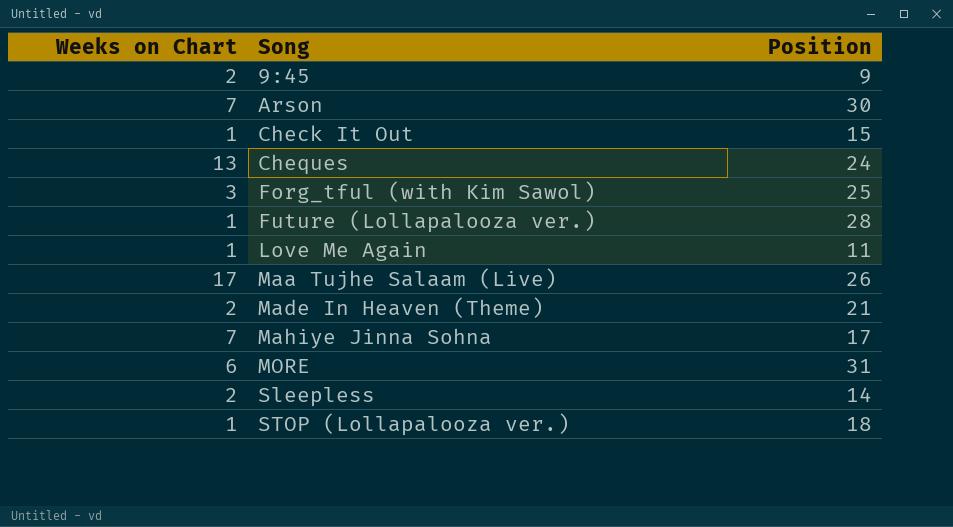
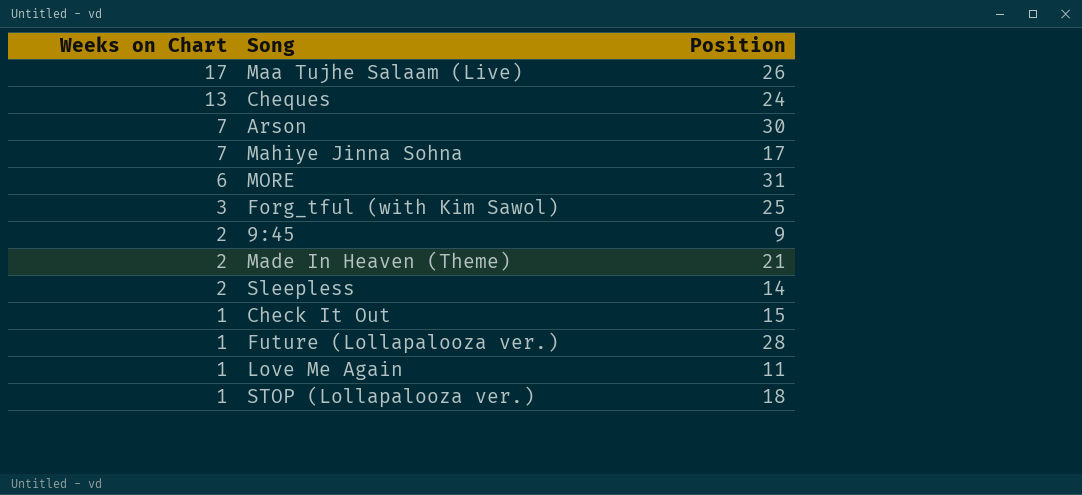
row order: Song ascending -> Weeks on Chart descending

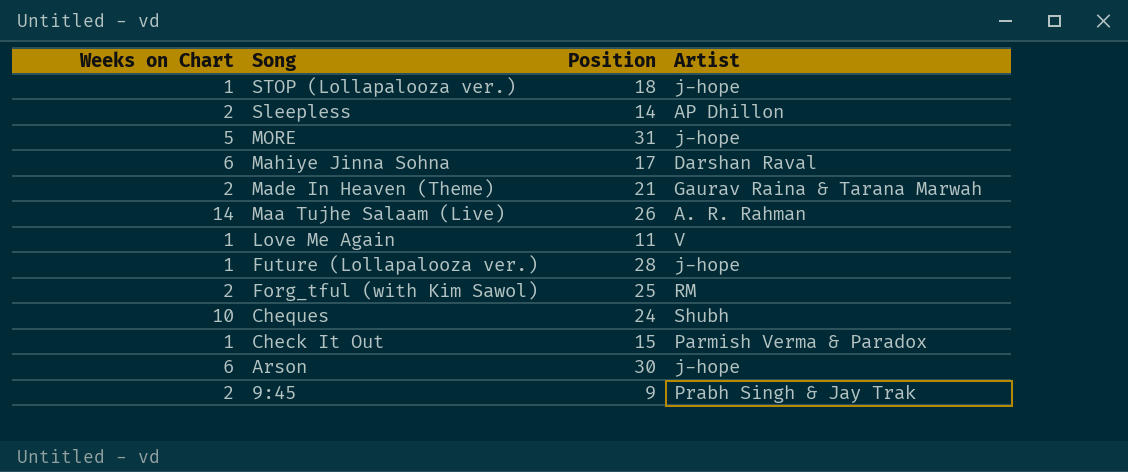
row order: Weeks on Chart descending -> Song descending
column Artist | position: none -> 4
MORE | Weeks on Chart: 6 -> 5
Mahiye Jinna Sohna | Weeks on Chart: 7 -> 6
Maa Tujhe Salaam (Live) | Weeks on Chart: 17 -> 14
Forg_tful (with Kim Sawol) | Weeks on Chart: 3 -> 2
Cheques | Weeks on Chart: 13 -> 10
Arson | Weeks on Chart: 7 -> 6

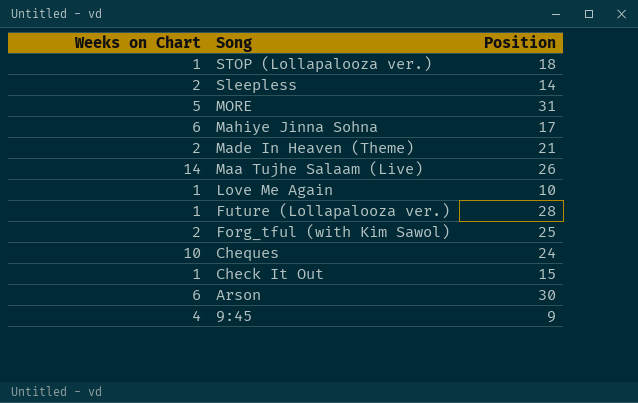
column Artist | position: 4 -> none
Love Me Again | Position: 11 -> 10
9:45 | Weeks on Chart: 2 -> 4

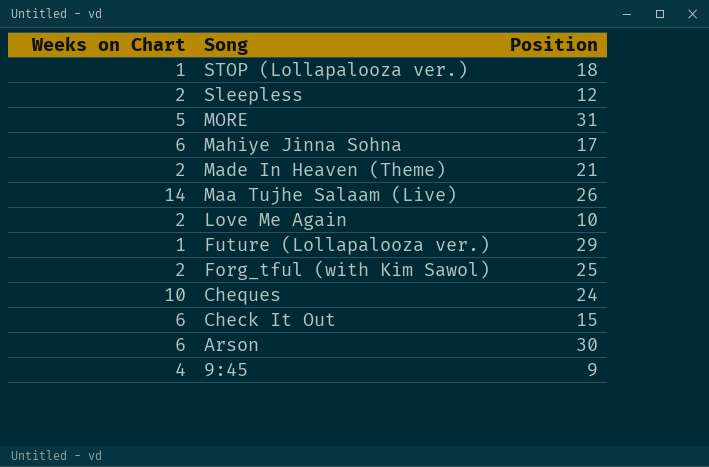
Sleepless | Position: 14 -> 12
Love Me Again | Weeks on Chart: 1 -> 2
Future (Lollapalooza ver.) | Position: 28 -> 29
Check It Out | Weeks on Chart: 1 -> 6

